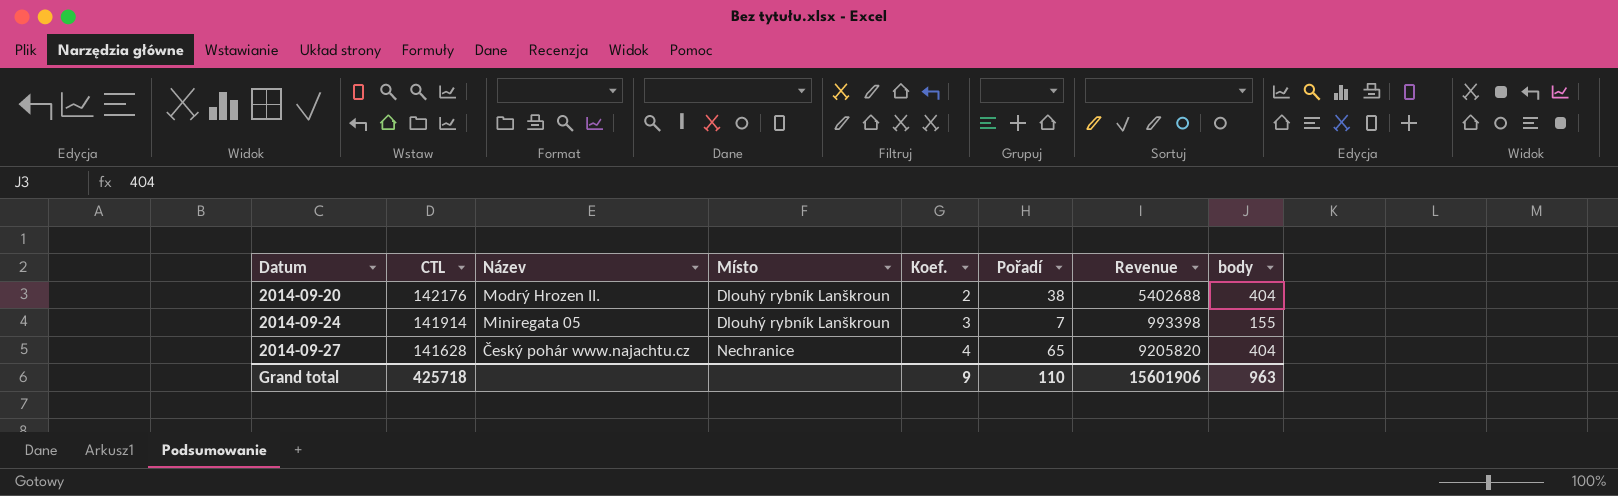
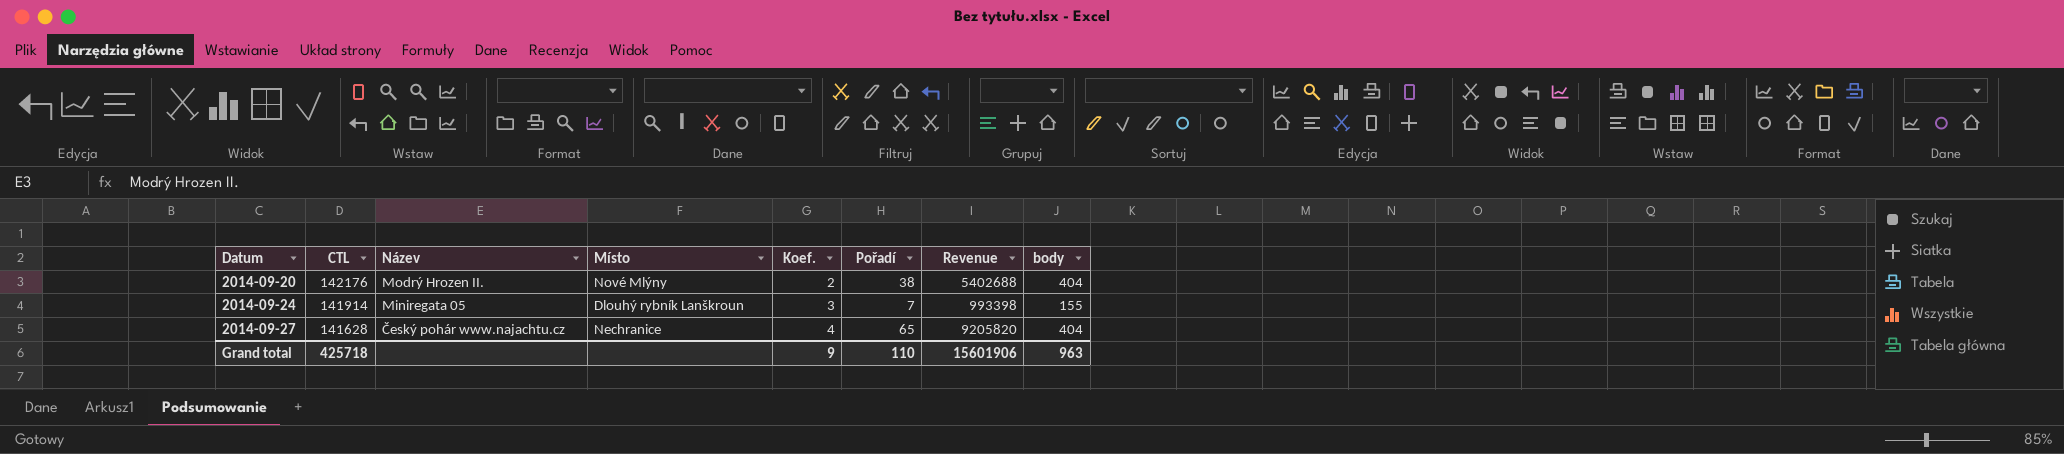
2014-09-20 | Místo: Dlouhý rybník Lanškroun -> Nové Mlýny

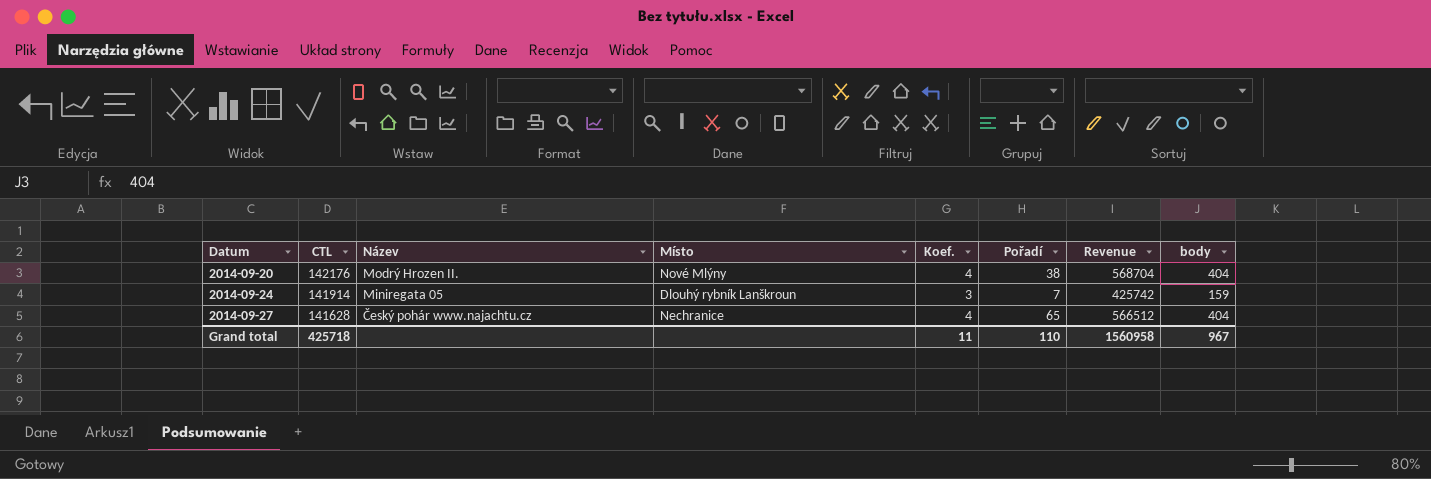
column Revenue | formula: [CTL] * [Pořadí] -> [CTL] * [Koef.]
2014-09-20 | Koef.: 2 -> 4
2014-09-24 | body: 155 -> 159
Grand total | Koef.: 9 -> 11
Grand total | Revenue: 15601906 -> 1560958
Grand total | body: 963 -> 967

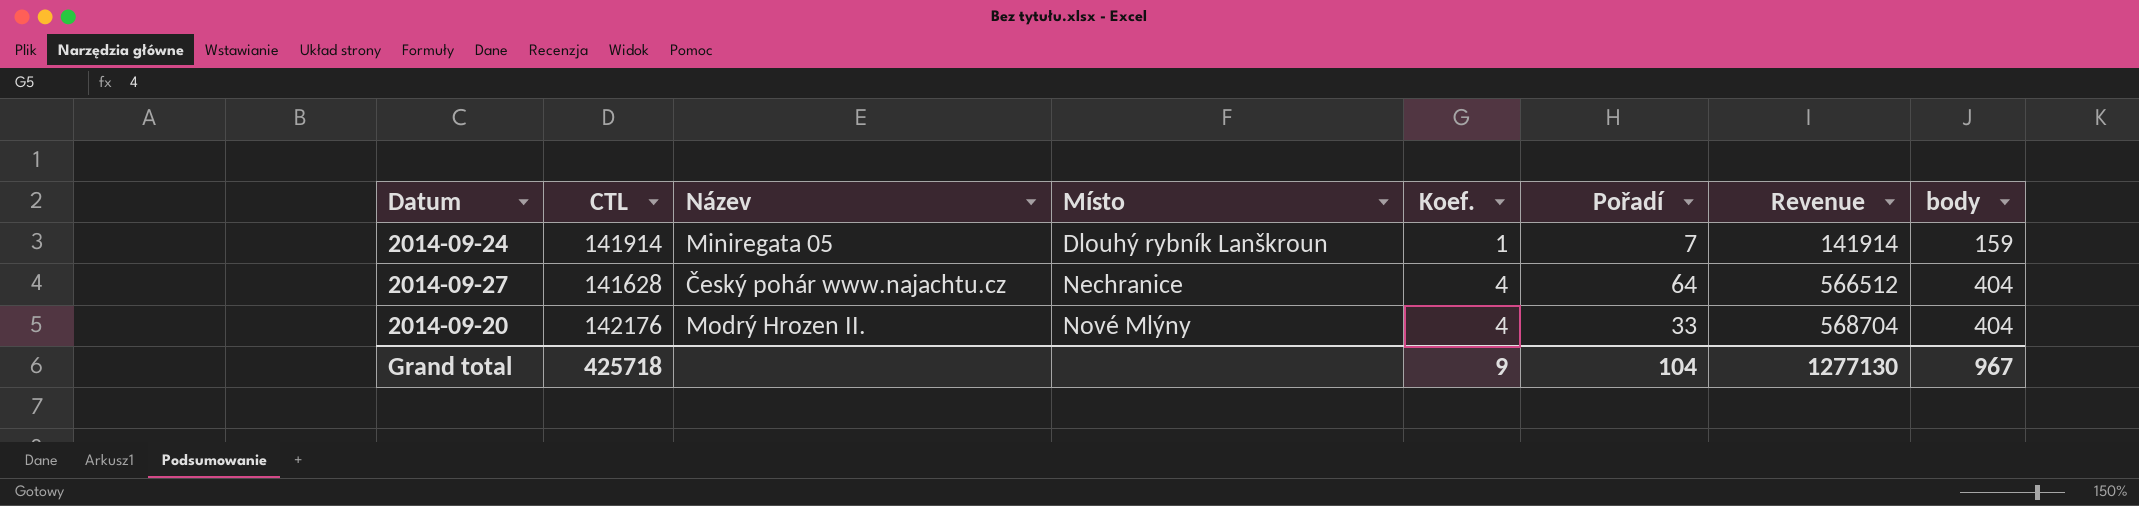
row order: Datum ascending -> Místo ascending
2014-09-24 | Koef.: 3 -> 1
2014-09-24 | Revenue: 425742 -> 141914
2014-09-27 | Pořadí: 65 -> 64
2014-09-20 | Pořadí: 38 -> 33
Grand total | Koef.: 11 -> 9
Grand total | Pořadí: 110 -> 104
Grand total | Revenue: 1560958 -> 1277130

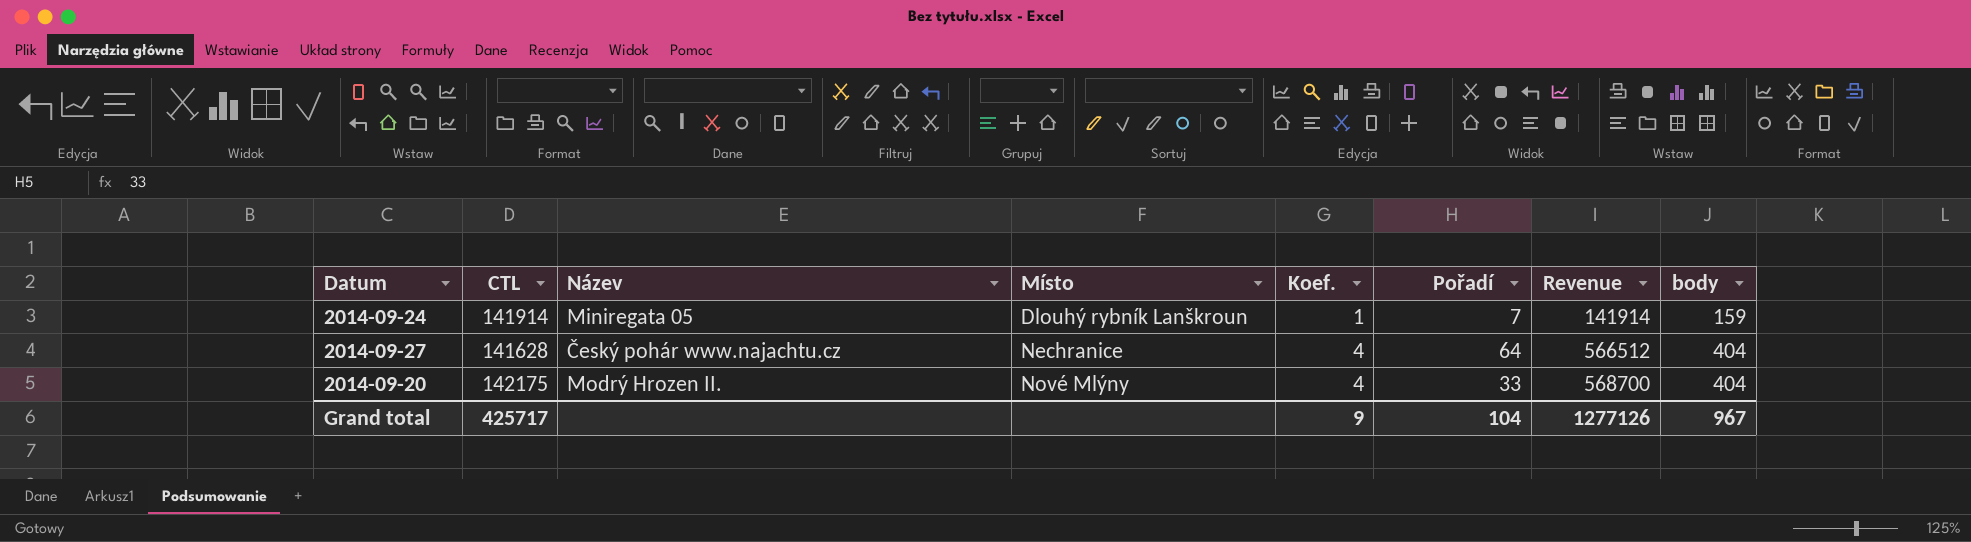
2014-09-20 | CTL: 142176 -> 142175
2014-09-20 | Revenue: 568704 -> 568700
Grand total | CTL: 425718 -> 425717
Grand total | Revenue: 1277130 -> 1277126

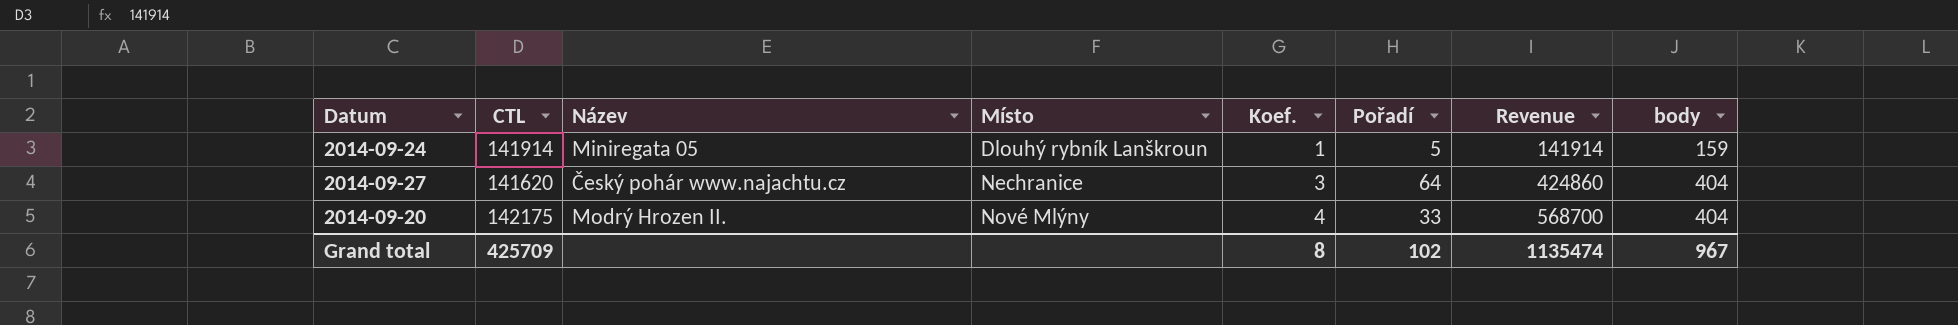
2014-09-24 | Pořadí: 7 -> 5
2014-09-27 | CTL: 141628 -> 141620
2014-09-27 | Koef.: 4 -> 3
2014-09-27 | Revenue: 566512 -> 424860
Grand total | CTL: 425717 -> 425709
Grand total | Koef.: 9 -> 8
Grand total | Pořadí: 104 -> 102
Grand total | Revenue: 1277126 -> 1135474

